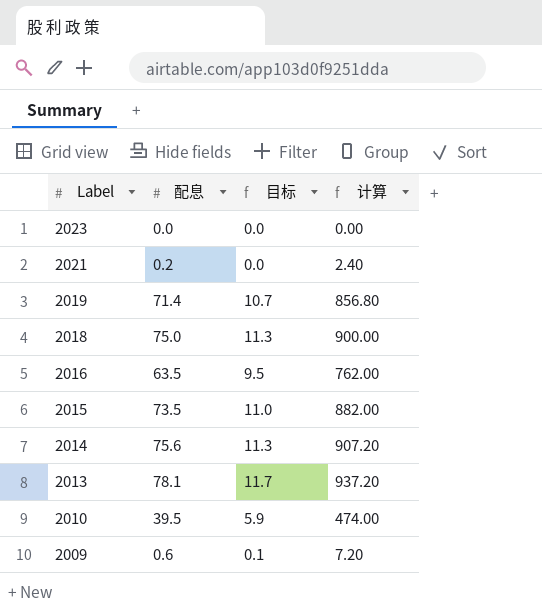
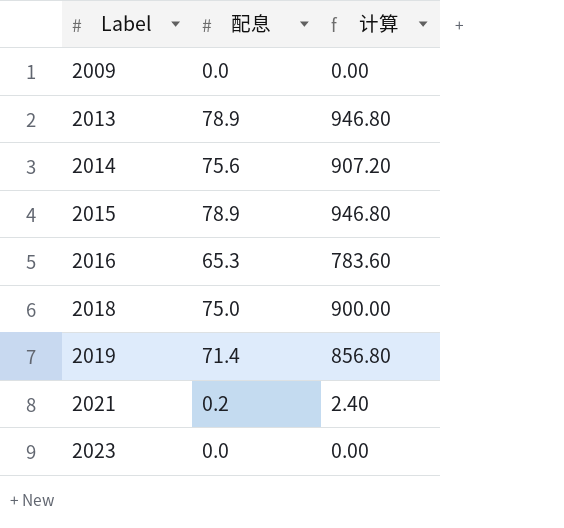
row order: Label descending -> Label ascending
column 目标 | formula: [配息] * 0.15 -> none
row 2010: 39.5 | 5.9 | 474.00 -> none
2009 | 配息: 0.6 -> 0.0
2009 | 计算: 7.20 -> 0.00
2013 | 配息: 78.1 -> 78.9
2013 | 计算: 937.20 -> 946.80
2015 | 配息: 73.5 -> 78.9
2015 | 计算: 882.00 -> 946.80
2016 | 配息: 63.5 -> 65.3
2016 | 计算: 762.00 -> 783.60

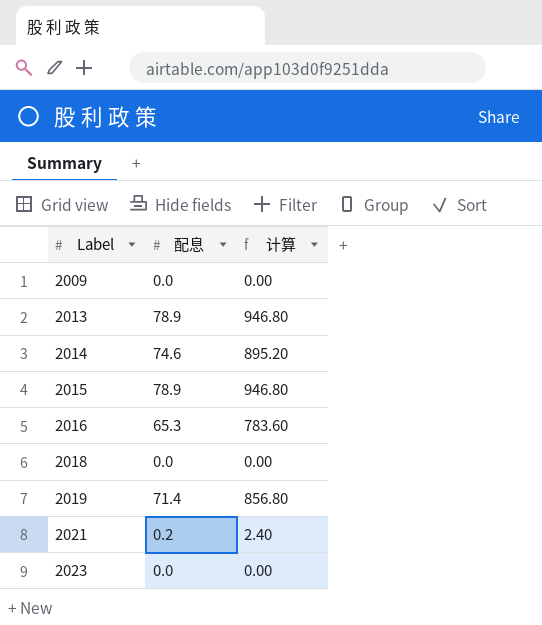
2014 | 配息: 75.6 -> 74.6
2014 | 计算: 907.20 -> 895.20
2018 | 配息: 75.0 -> 0.0
2018 | 计算: 900.00 -> 0.00

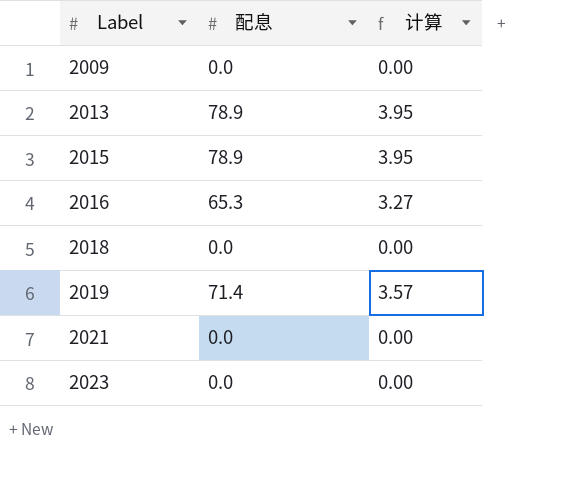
column 计算 | formula: [配息] * 12 -> [配息] * 0.05
row 2014: 74.6 | 895.20 -> none
2021 | 配息: 0.2 -> 0.0

